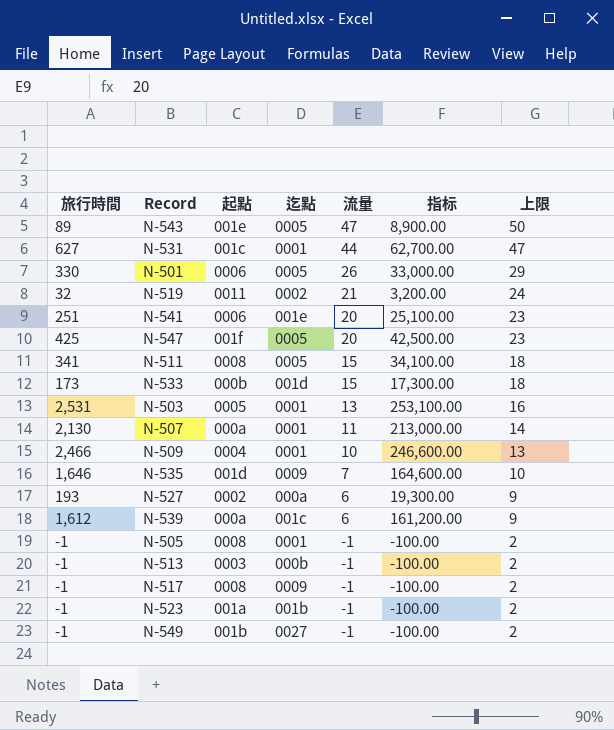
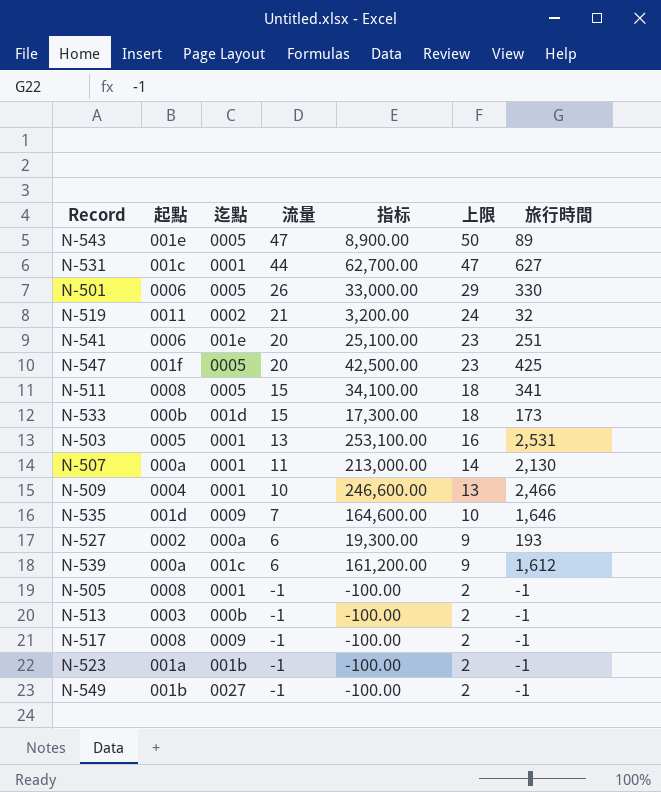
column 旅行時間 | position: 1 -> 7

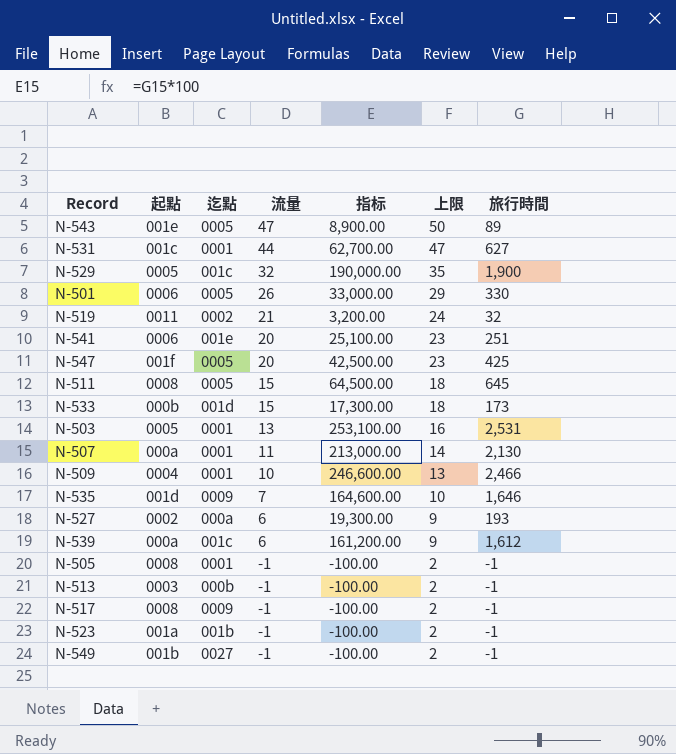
row N-529: none -> 0005 | 001c | 32 | 190,000.00 | 35 | 1,900
N-511 | 指标: 34,100.00 -> 64,500.00
N-511 | 旅行時間: 341 -> 645

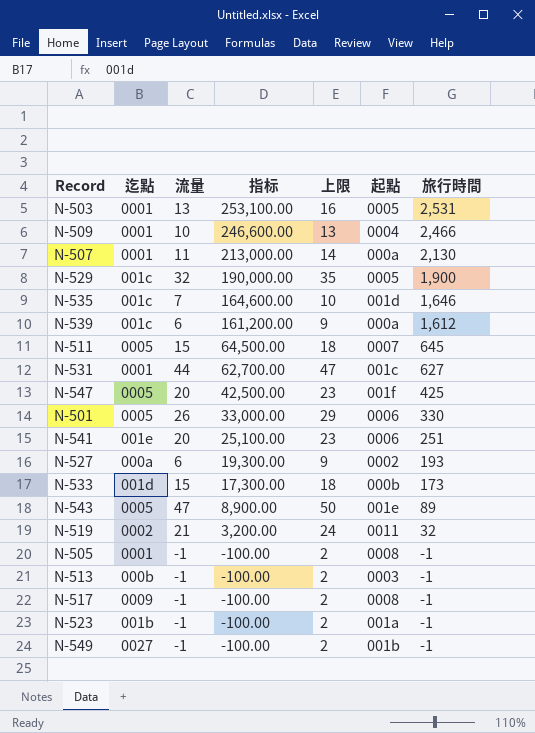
row order: 流量 descending -> 指标 descending
column 起點 | position: 2 -> 6
N-535 | 迄點: 0009 -> 001c
N-511 | 起點: 0008 -> 0007

